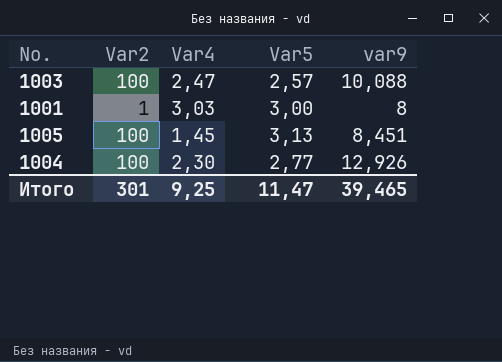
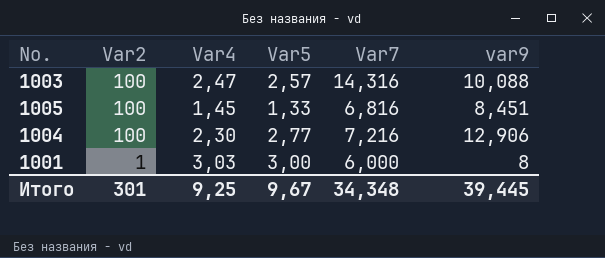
row order: none -> Var2 descending
column Var7 | position: none -> 5
1005 | Var5: 3,13 -> 1,33
1004 | var9: 12,926 -> 12,906
Итого | Var5: 11,47 -> 9,67
Итого | var9: 39,465 -> 39,445

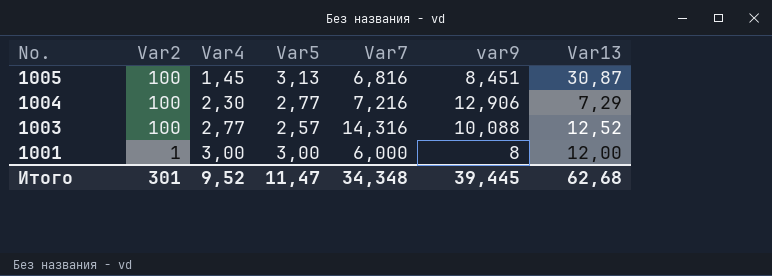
row order: Var2 descending -> No. descending
column Var13 | position: none -> 7
1005 | Var5: 1,33 -> 3,13
1003 | Var4: 2,47 -> 2,77
1001 | Var4: 3,03 -> 3,00
Итого | Var4: 9,25 -> 9,52
Итого | Var5: 9,67 -> 11,47

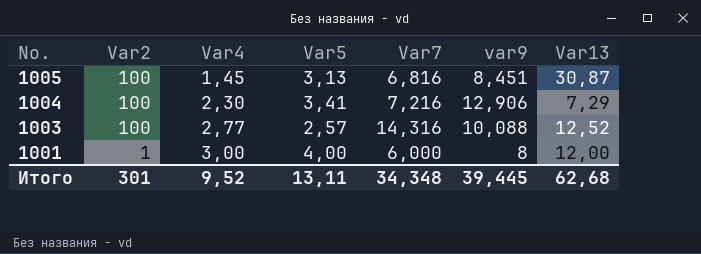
1004 | Var5: 2,77 -> 3,41
1001 | Var5: 3,00 -> 4,00
Итого | Var5: 11,47 -> 13,11

